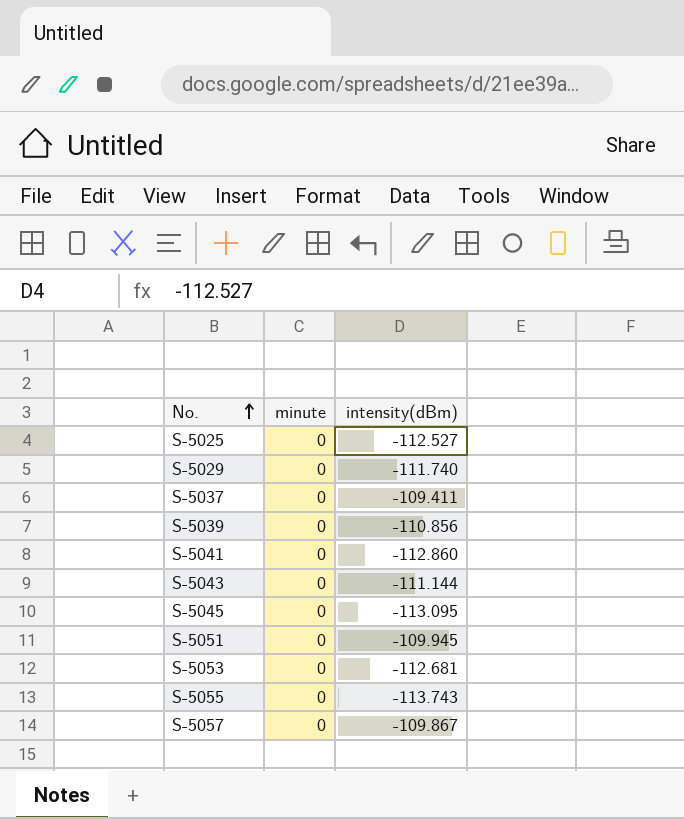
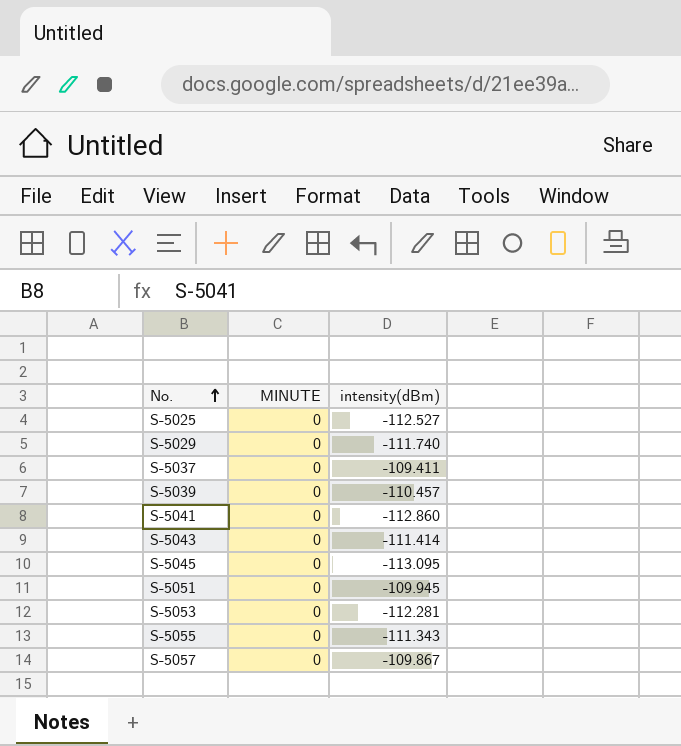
column name: minute -> MINUTE
S-5039 | intensity(dBm): -110.856 -> -110.457
S-5043 | intensity(dBm): -111.144 -> -111.414
S-5053 | intensity(dBm): -112.681 -> -112.281
S-5055 | intensity(dBm): -113.743 -> -111.343

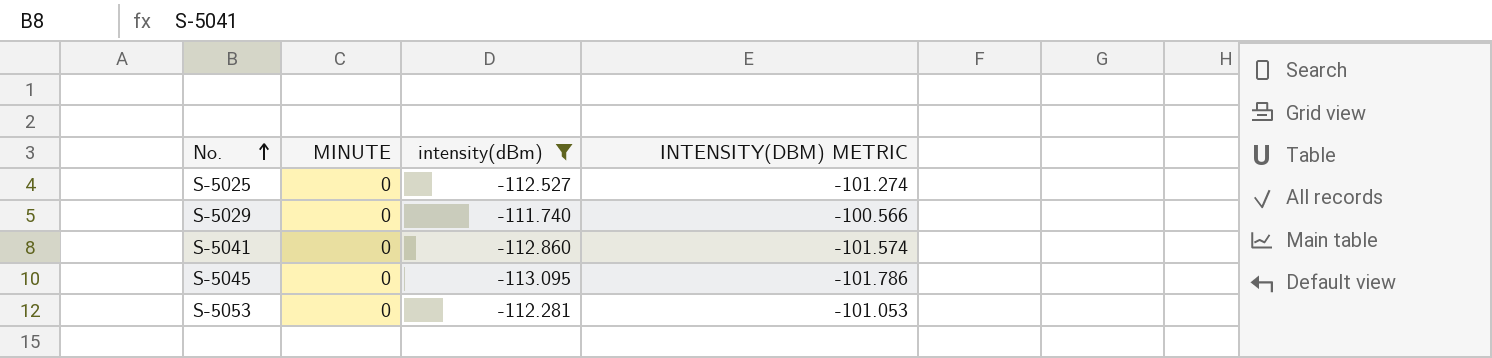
filter: none -> intensity(dBm) <= -111.740
column INTENSITY(DBM) METRIC | formula: none -> [intensity(dBm)] * 0.9

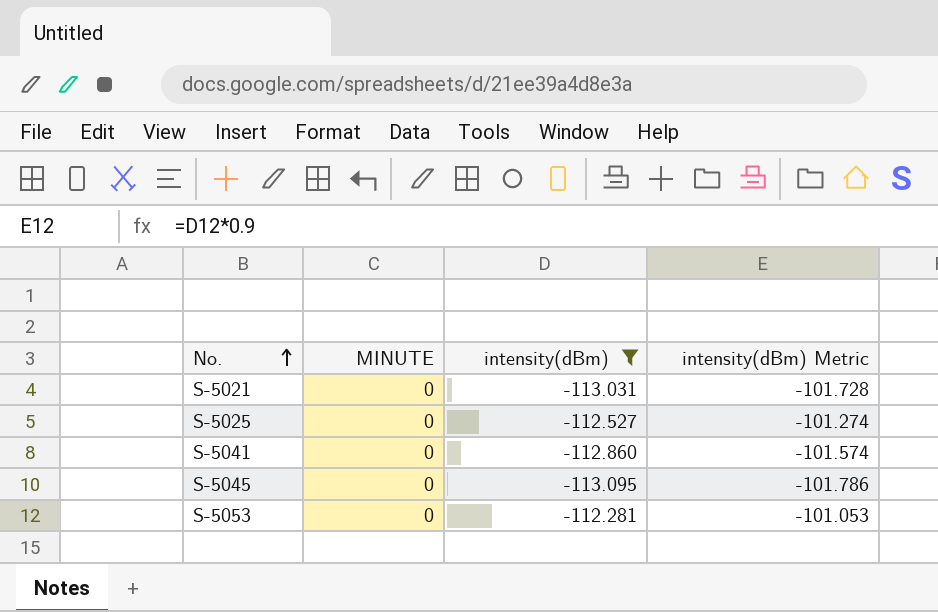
column name: INTENSITY(DBM) METRIC -> intensity(dBm) Metric
row S-5029: 0 | -111.740 | -100.566 -> none
row S-5021: none -> 0 | -113.031 | -101.728

